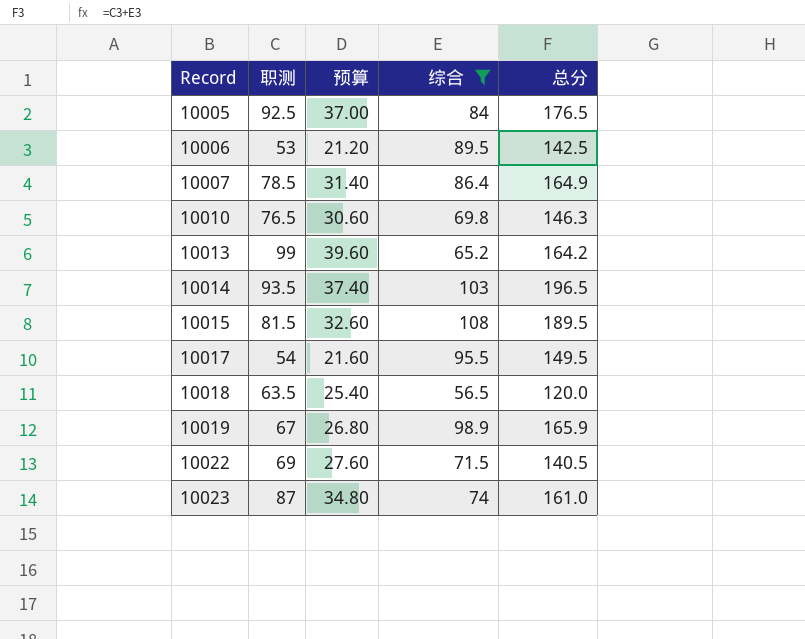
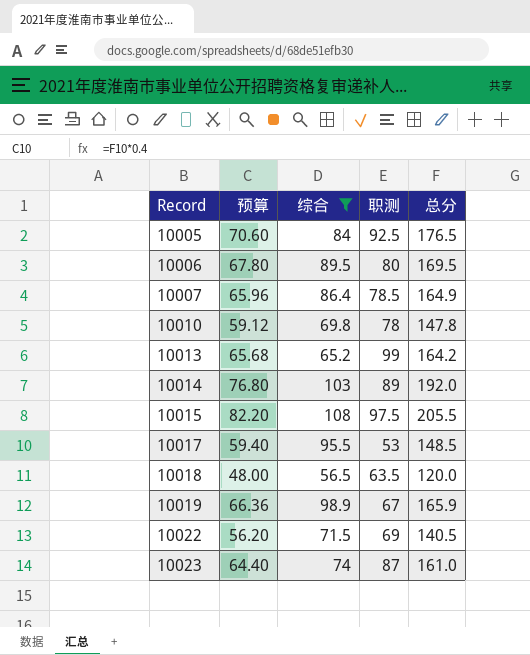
column 预算 | formula: [职测] * 0.4 -> [总分] * 0.4
column 职测 | position: 2 -> 4
10006 | 职测: 53 -> 80
10006 | 总分: 142.5 -> 169.5
10010 | 职测: 76.5 -> 78
10010 | 总分: 146.3 -> 147.8
10014 | 职测: 93.5 -> 89
10014 | 总分: 196.5 -> 192.0
10015 | 职测: 81.5 -> 97.5
10015 | 总分: 189.5 -> 205.5
10017 | 职测: 54 -> 53
10017 | 总分: 149.5 -> 148.5

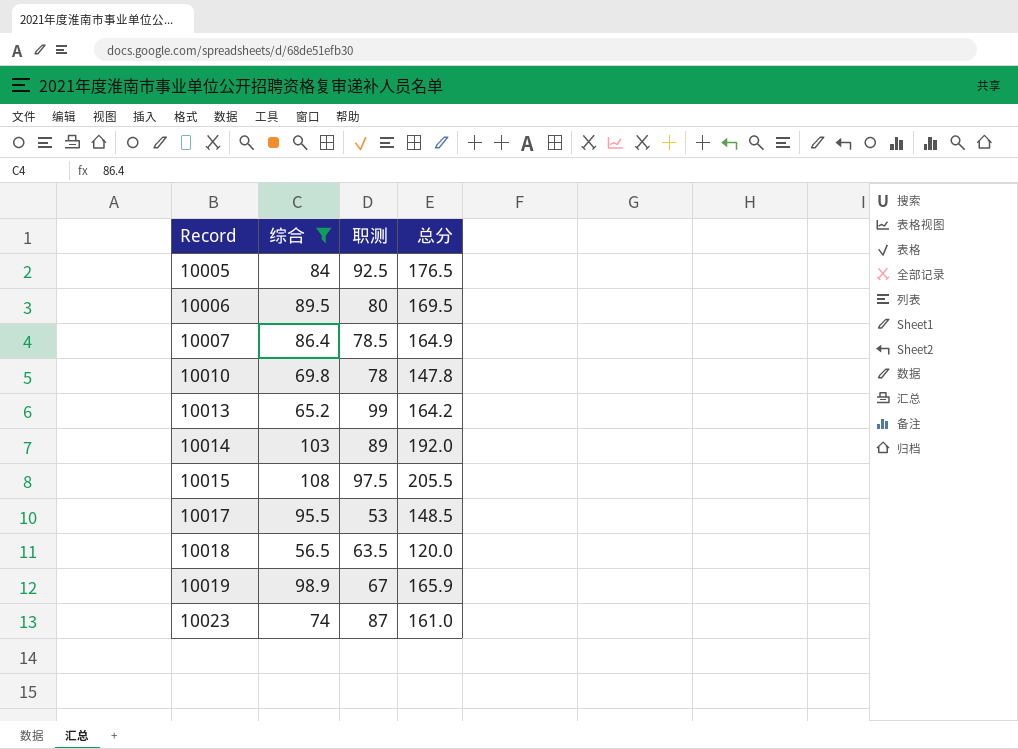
column 预算 | formula: [总分] * 0.4 -> none
row 10022: 56.20 | 71.5 | 69 | 140.5 -> none

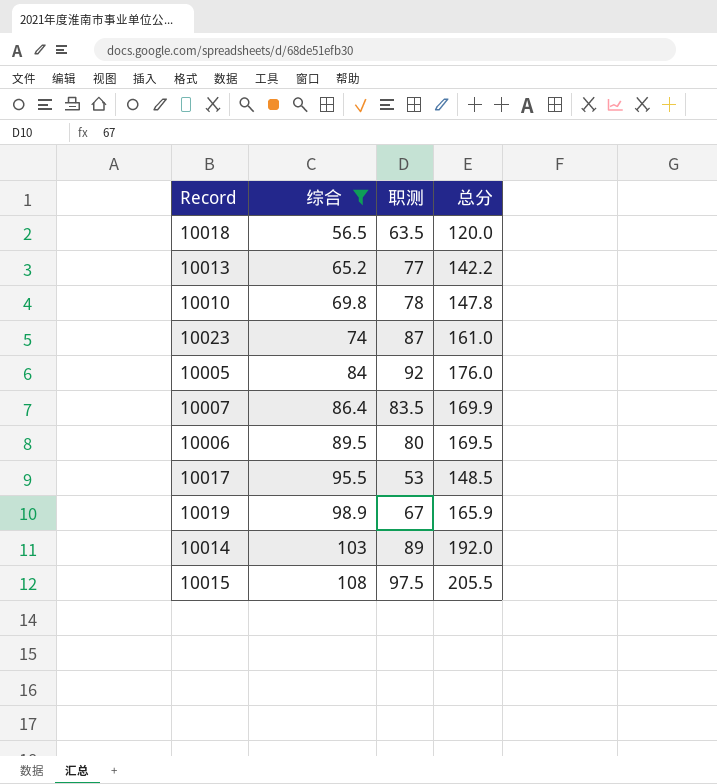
row order: Record ascending -> 综合 ascending
10013 | 职测: 99 -> 77
10013 | 总分: 164.2 -> 142.2
10005 | 职测: 92.5 -> 92
10005 | 总分: 176.5 -> 176.0
10007 | 职测: 78.5 -> 83.5
10007 | 总分: 164.9 -> 169.9

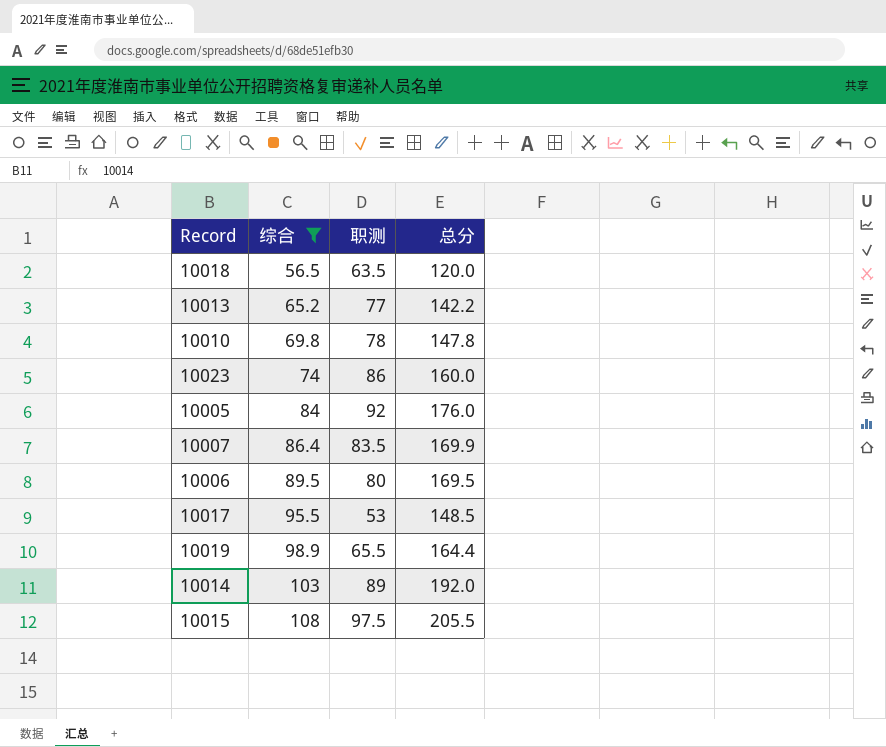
10023 | 职测: 87 -> 86
10023 | 总分: 161.0 -> 160.0
10019 | 职测: 67 -> 65.5
10019 | 总分: 165.9 -> 164.4

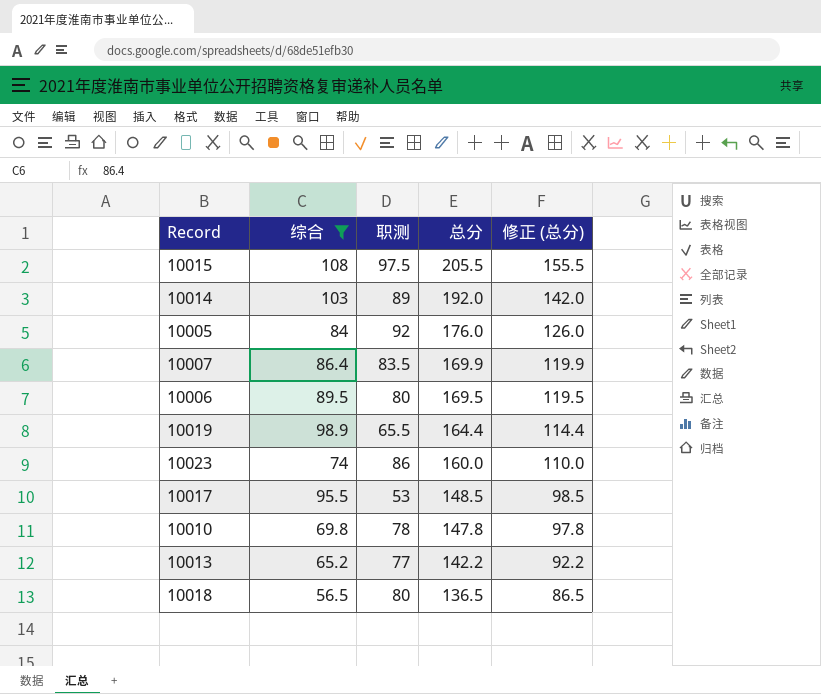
row order: 综合 ascending -> 总分 descending
column 修正 (总分) | formula: none -> [总分] - 50
10018 | 职测: 63.5 -> 80
10018 | 总分: 120.0 -> 136.5

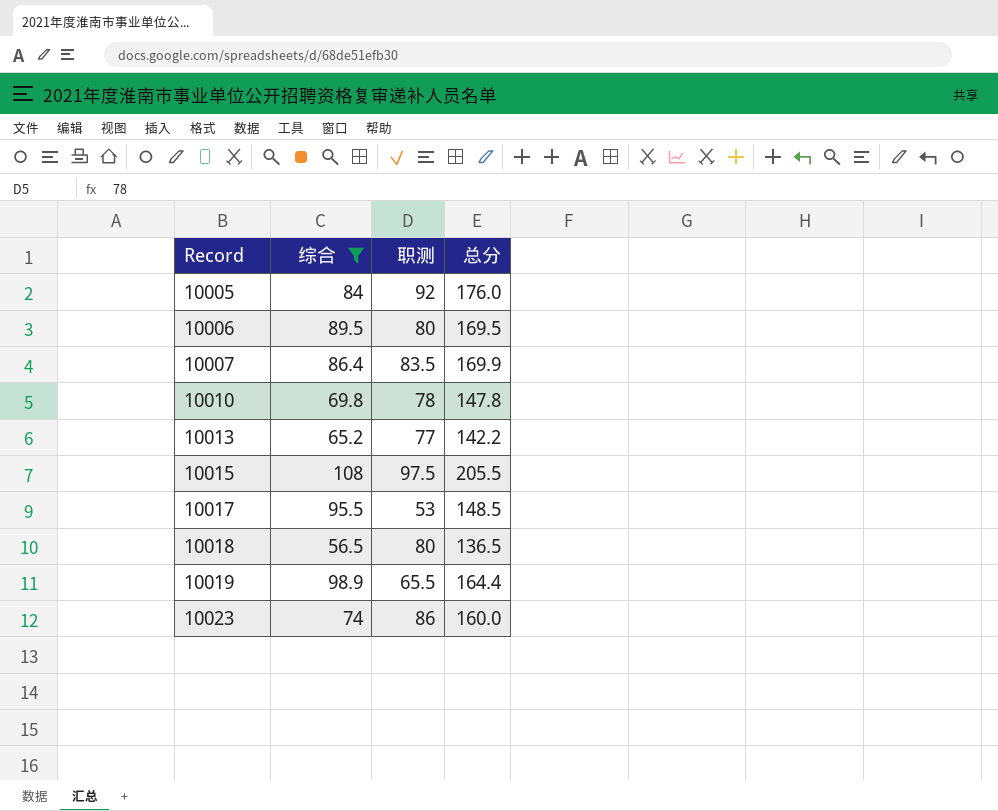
row order: 总分 descending -> Record ascending
column 修正 (总分) | formula: [总分] - 50 -> none
row 10014: 103 | 89 | 192.0 | 142.0 -> none

